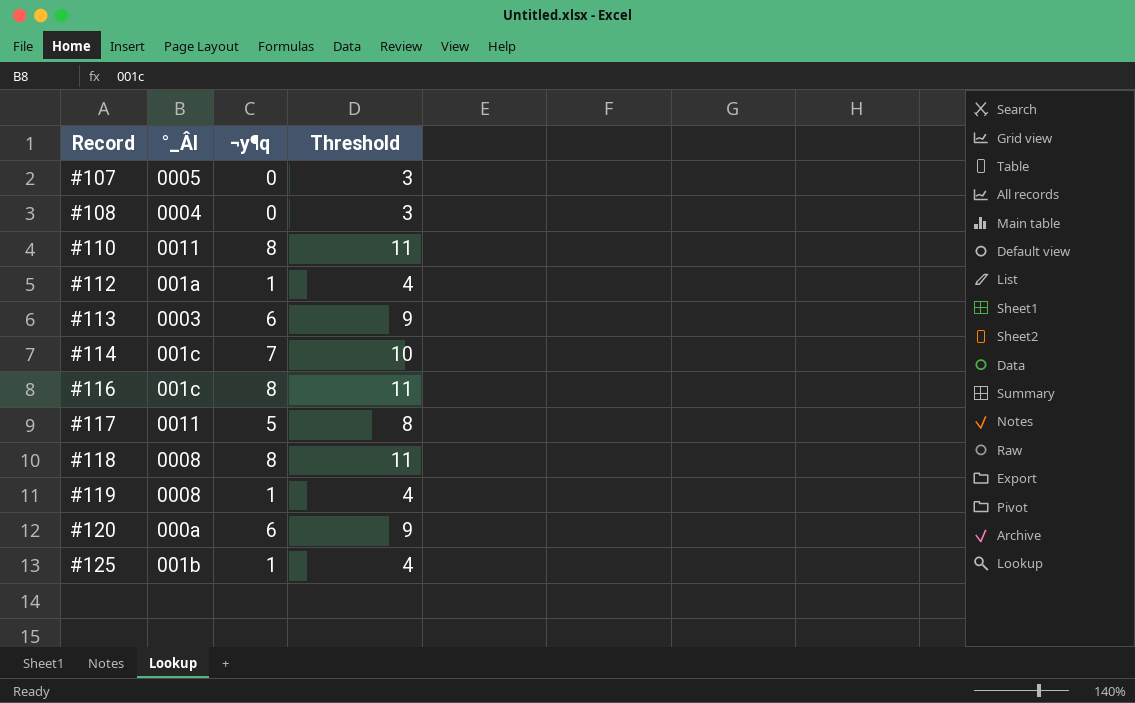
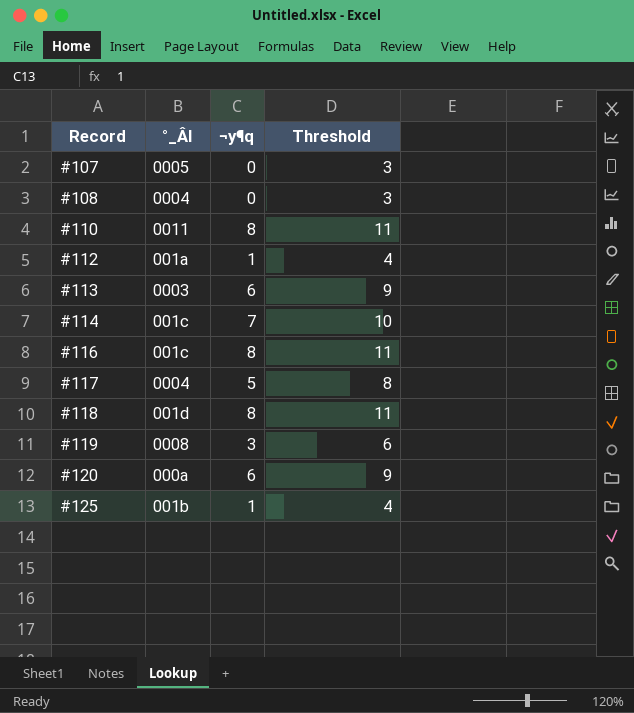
#117 | °_ÂI: 0011 -> 0004
#118 | °_ÂI: 0008 -> 001d
#119 | ¬y¶q: 1 -> 3
#119 | Threshold: 4 -> 6

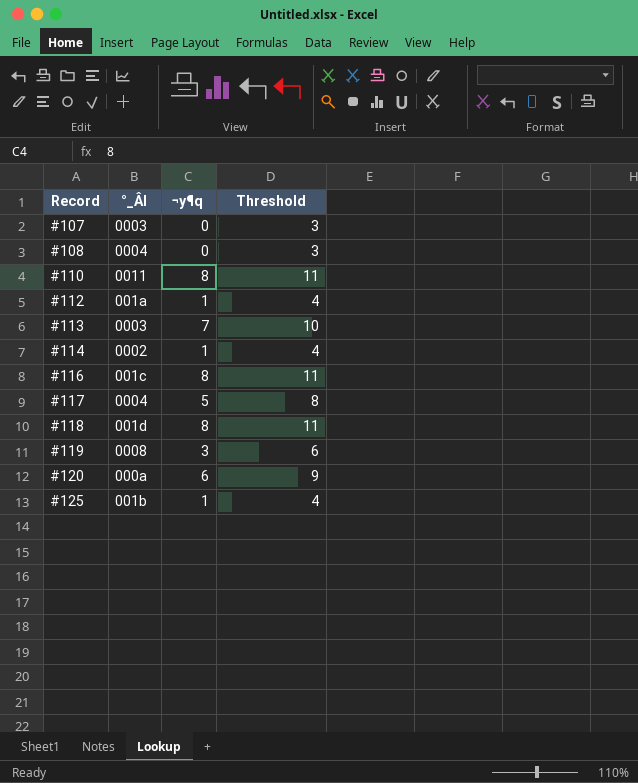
#107 | °_ÂI: 0005 -> 0003
#113 | ¬y¶q: 6 -> 7
#113 | Threshold: 9 -> 10
#114 | °_ÂI: 001c -> 0002
#114 | ¬y¶q: 7 -> 1
#114 | Threshold: 10 -> 4

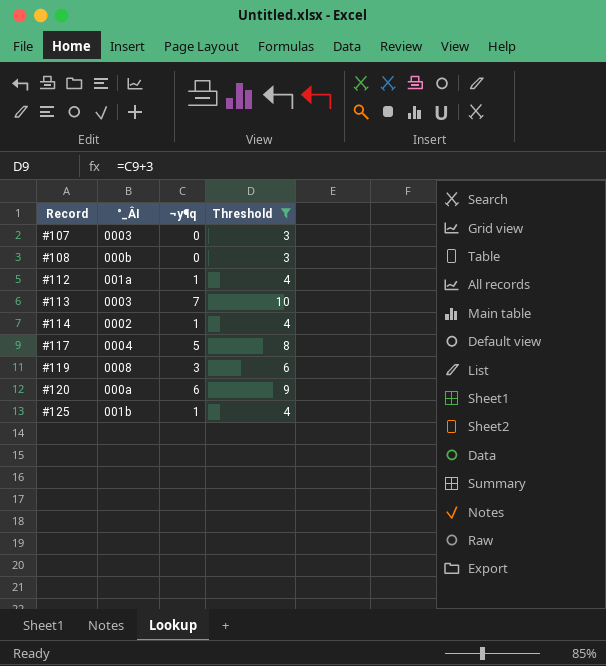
filter: none -> Threshold != 11
#108 | °_ÂI: 0004 -> 000b

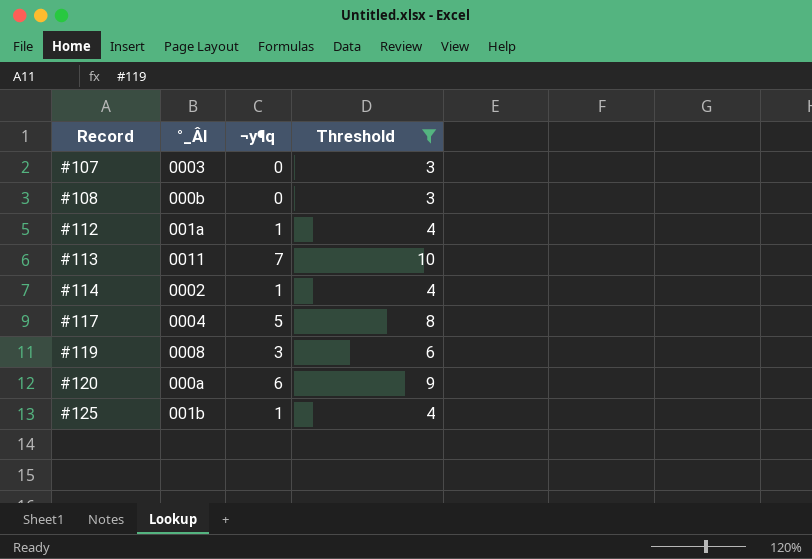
#113 | °_ÂI: 0003 -> 0011

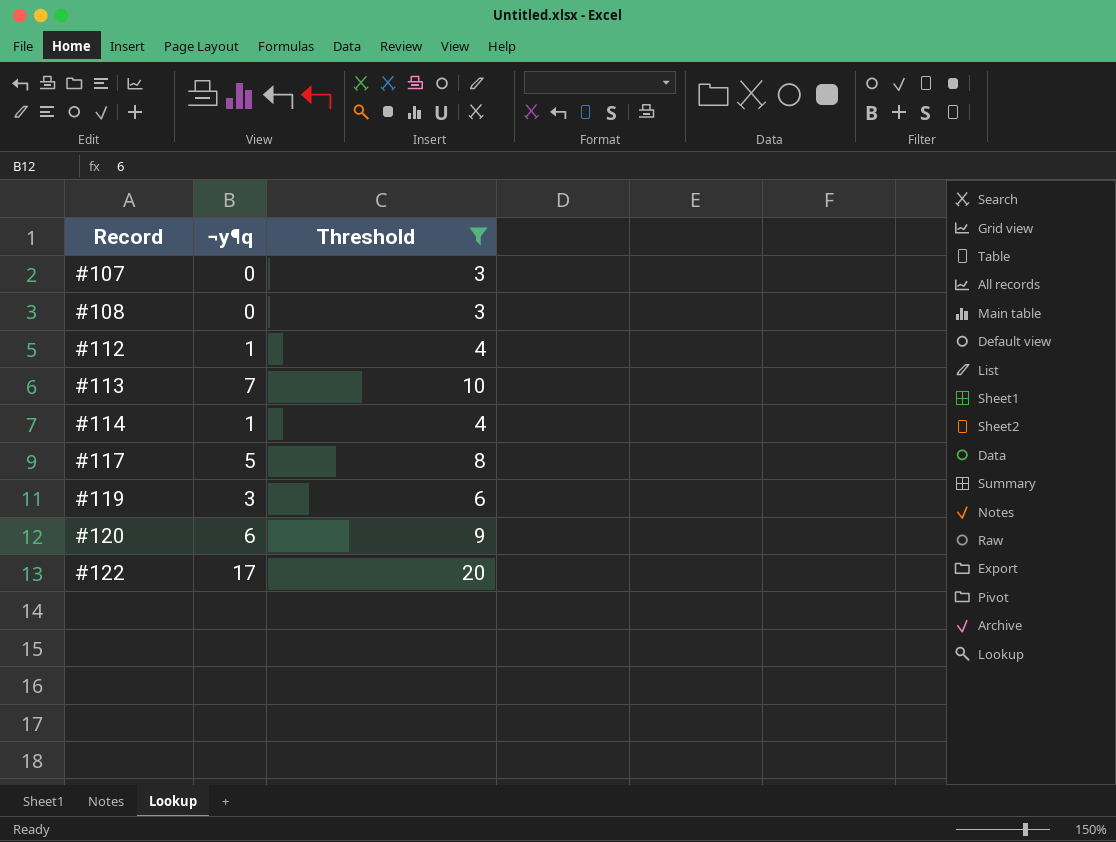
column °_ÂI | position: 2 -> none
row #125: 001b | 1 | 4 -> none
row #122: none -> 17 | 20

